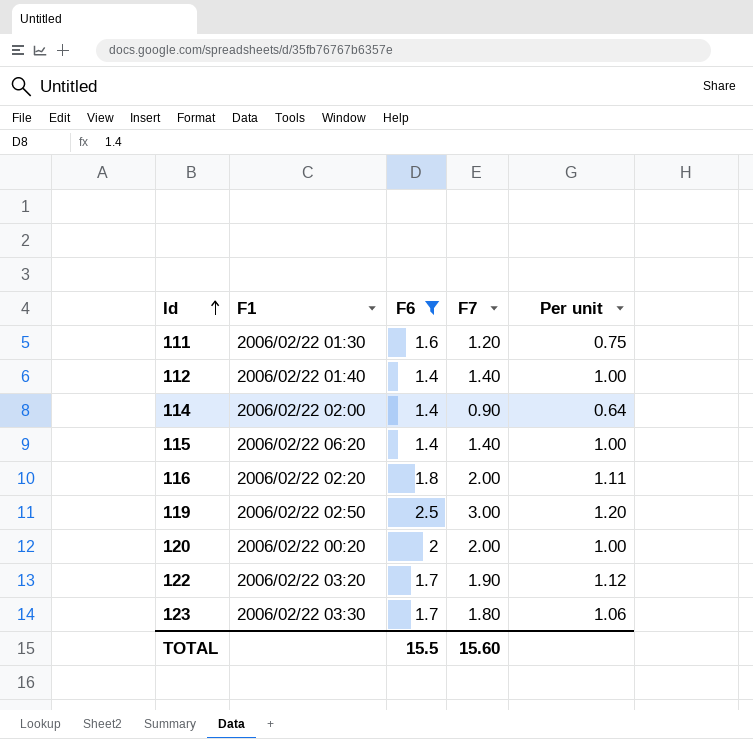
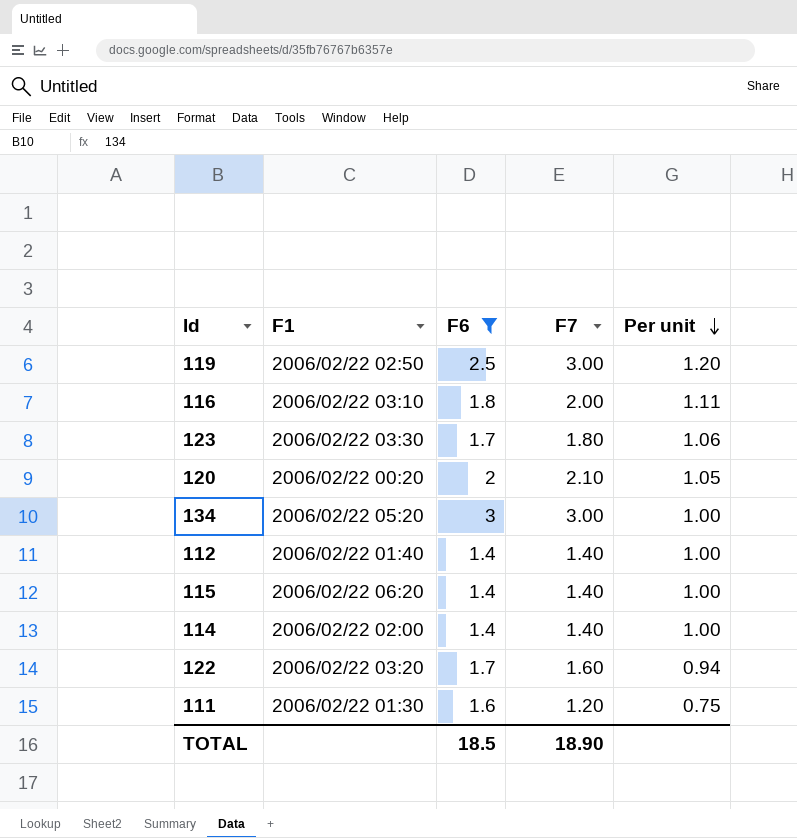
row order: Id ascending -> Per unit descending
116 | F1: 2006/02/22 02:20 -> 2006/02/22 03:10
120 | F7: 2.00 -> 2.10
120 | Per unit: 1.00 -> 1.05
row 134: none -> 2006/02/22 05:20 | 3 | 3.00 | 1.00
114 | F7: 0.90 -> 1.40
114 | Per unit: 0.64 -> 1.00
122 | F7: 1.90 -> 1.60
122 | Per unit: 1.12 -> 0.94
TOTAL | F6: 15.5 -> 18.5
TOTAL | F7: 15.60 -> 18.90

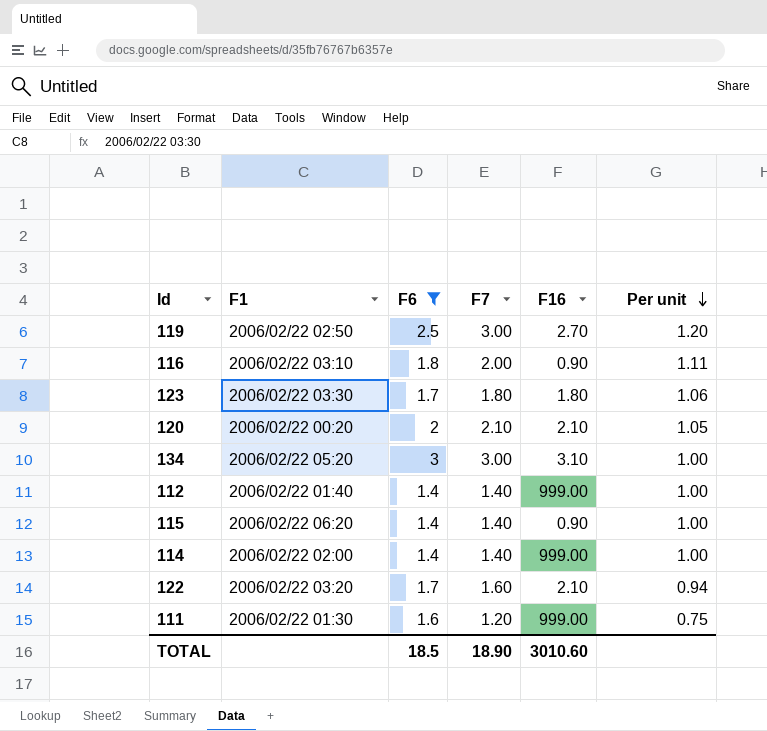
column F16 | position: none -> 5

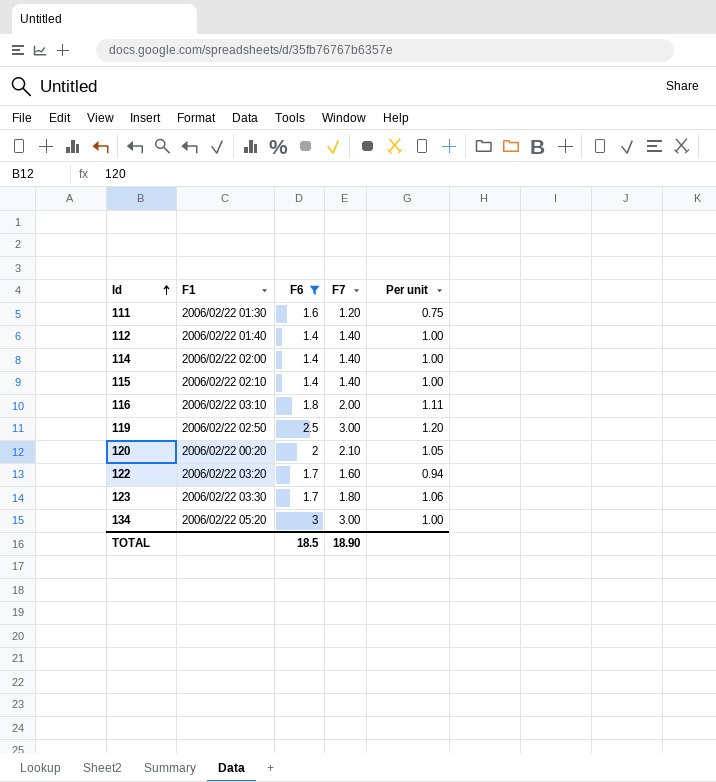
row order: Per unit descending -> Id ascending
column F16 | position: 5 -> none
115 | F1: 2006/02/22 06:20 -> 2006/02/22 02:10

